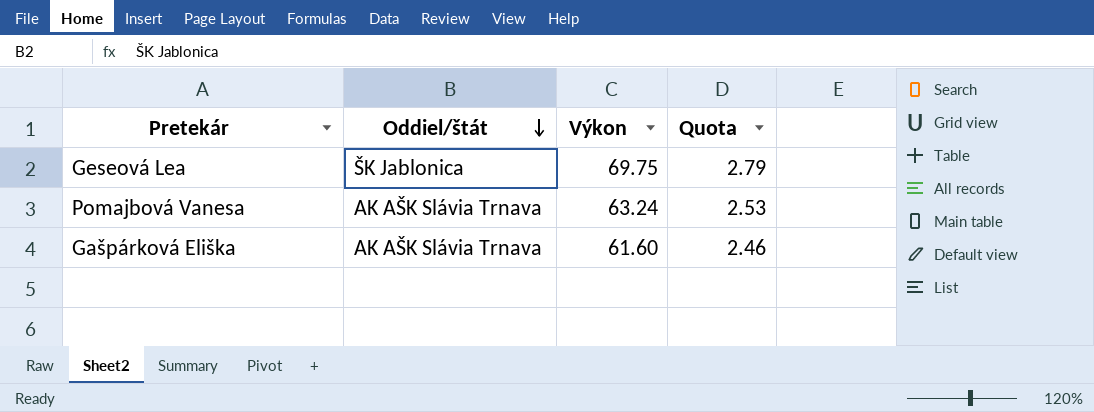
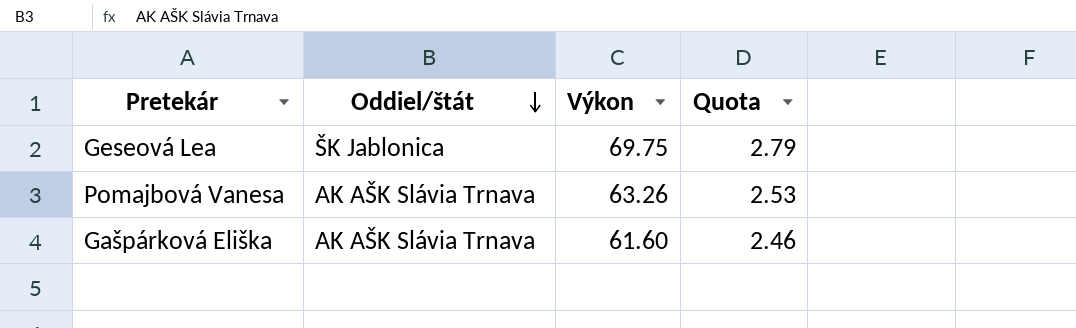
Pomajbová Vanesa | Výkon: 63.24 -> 63.26

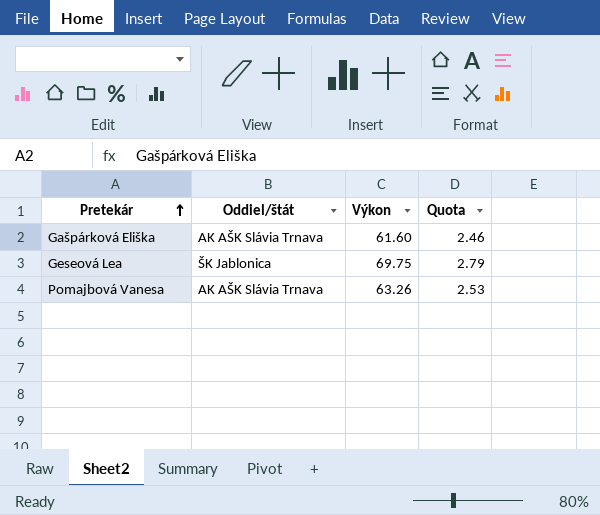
row order: Oddiel/štát descending -> Pretekár ascending

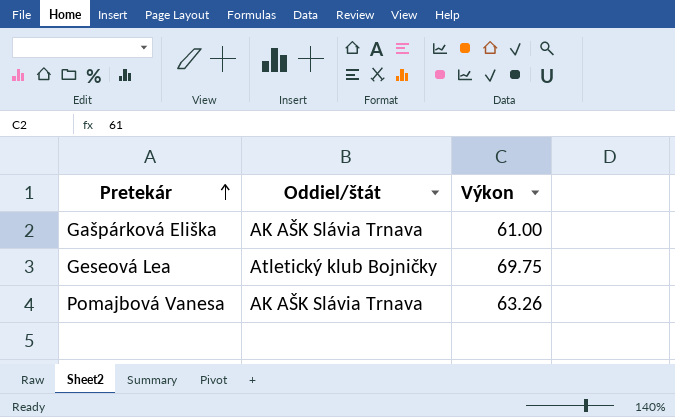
column Quota | formula: [Výkon] * 0.04 -> none
Gašpárková Eliška | Výkon: 61.60 -> 61.00
Geseová Lea | Oddiel/štát: ŠK Jablonica -> Atletický klub Bojničky

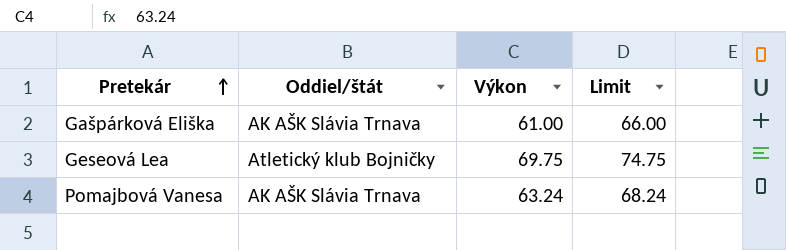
column Limit | formula: none -> [Výkon] + 5
Pomajbová Vanesa | Výkon: 63.26 -> 63.24

